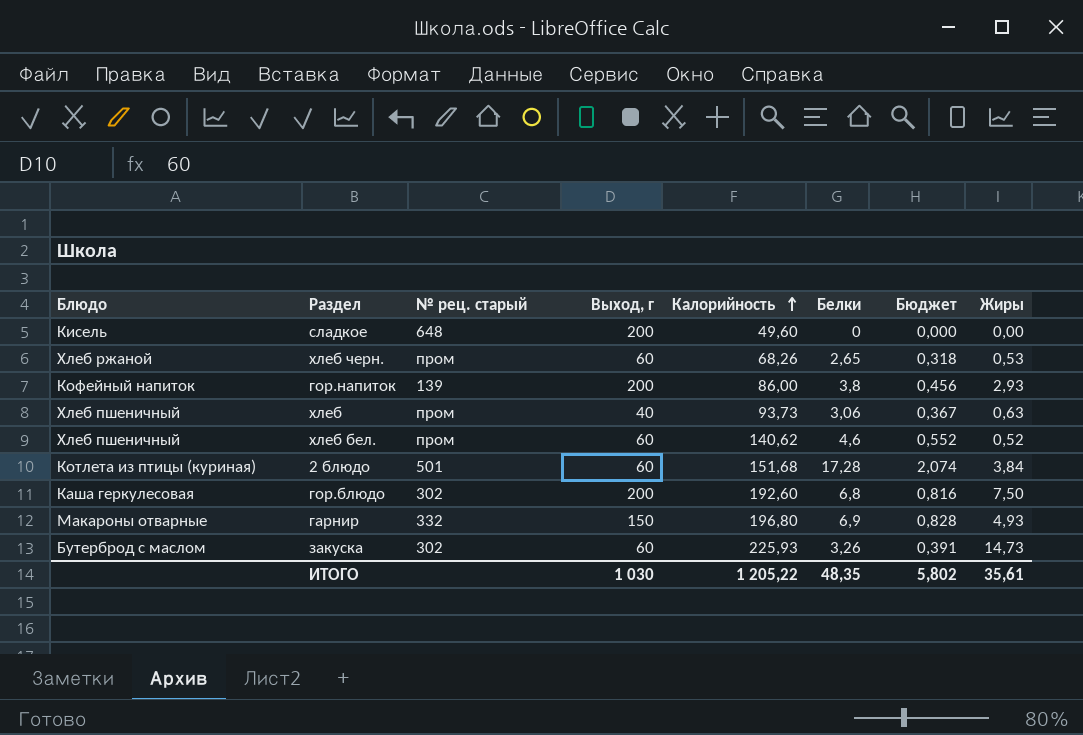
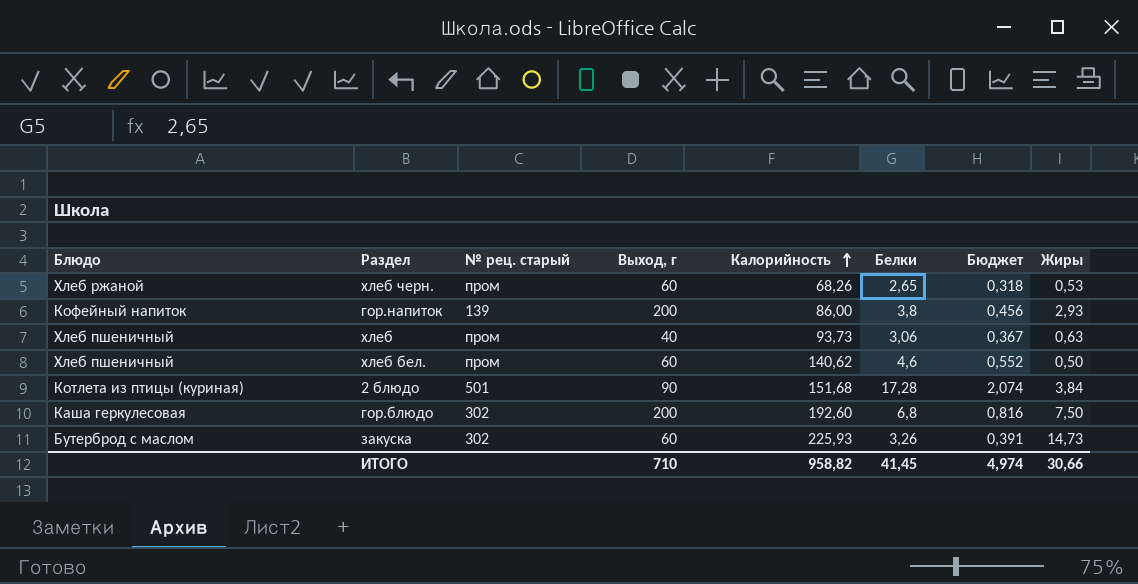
row сладкое: Кисель | 648 | 200 | 49,60 | 0 | 0,000 | 0,00 -> none
row гарнир: Макароны отварные | 332 | 150 | 196,80 | 6,9 | 0,828 | 4,93 -> none
хлеб бел. | Жиры: 0,52 -> 0,50
2 блюдо | Выход, г: 60 -> 90
ИТОГО | Выход, г: 1 030 -> 710
ИТОГО | Калорийность: 1 205,22 -> 958,82
ИТОГО | Белки: 48,35 -> 41,45
ИТОГО | Бюджет: 5,802 -> 4,974
ИТОГО | Жиры: 35,61 -> 30,66

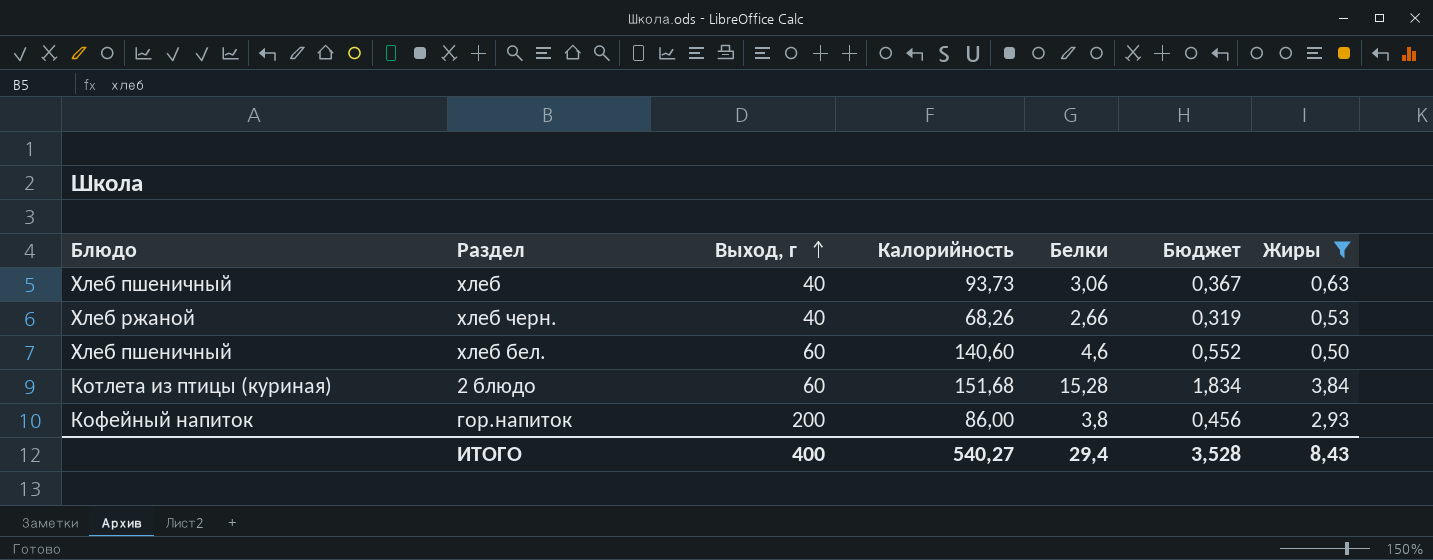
filter: none -> Жиры <= 3,84
row order: Калорийность ascending -> Выход, г ascending
column № рец. старый | position: 3 -> none
хлеб черн. | Выход, г: 60 -> 40
хлеб черн. | Белки: 2,65 -> 2,66
хлеб черн. | Бюджет: 0,318 -> 0,319
хлеб бел. | Калорийность: 140,62 -> 140,60
2 блюдо | Выход, г: 90 -> 60
2 блюдо | Белки: 17,28 -> 15,28
2 блюдо | Бюджет: 2,074 -> 1,834
ИТОГО | Выход, г: 710 -> 400
ИТОГО | Калорийность: 958,82 -> 540,27
ИТОГО | Белки: 41,45 -> 29,4
ИТОГО | Бюджет: 4,974 -> 3,528
ИТОГО | Жиры: 30,66 -> 8,43

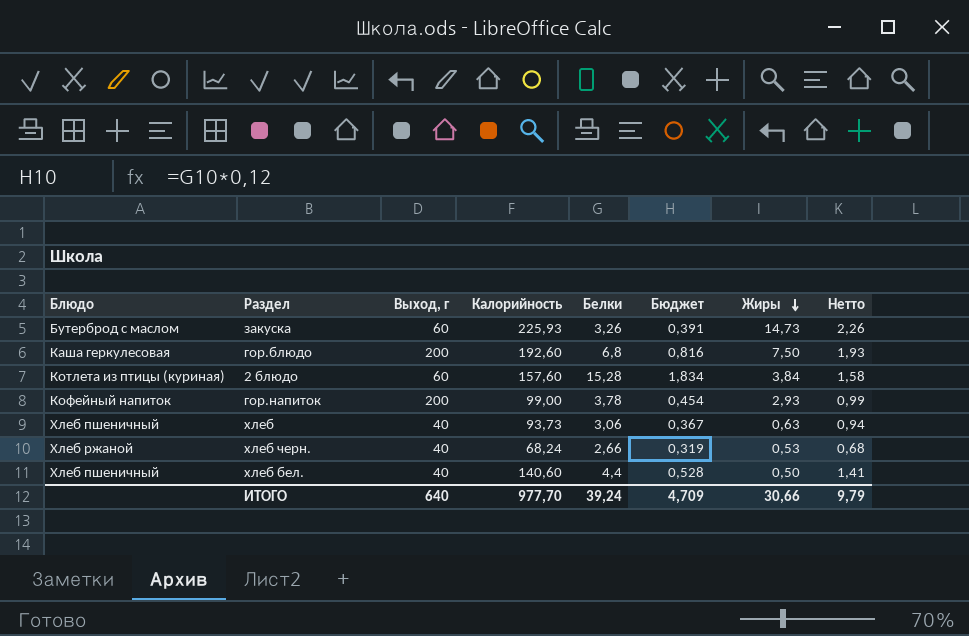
filter: Жиры <= 3,84 -> none
row order: Выход, г ascending -> Жиры descending
column Нетто | formula: none -> [Калорийность] * 0,01
2 блюдо | Калорийность: 151,68 -> 157,60
гор.напиток | Калорийность: 86,00 -> 99,00
гор.напиток | Белки: 3,8 -> 3,78
гор.напиток | Бюджет: 0,456 -> 0,454
хлеб черн. | Калорийность: 68,26 -> 68,24
хлеб бел. | Выход, г: 60 -> 40
хлеб бел. | Белки: 4,6 -> 4,4
хлеб бел. | Бюджет: 0,552 -> 0,528
ИТОГО | Выход, г: 400 -> 640
ИТОГО | Калорийность: 540,27 -> 977,70
ИТОГО | Белки: 29,4 -> 39,24
ИТОГО | Бюджет: 3,528 -> 4,709
ИТОГО | Жиры: 8,43 -> 30,66

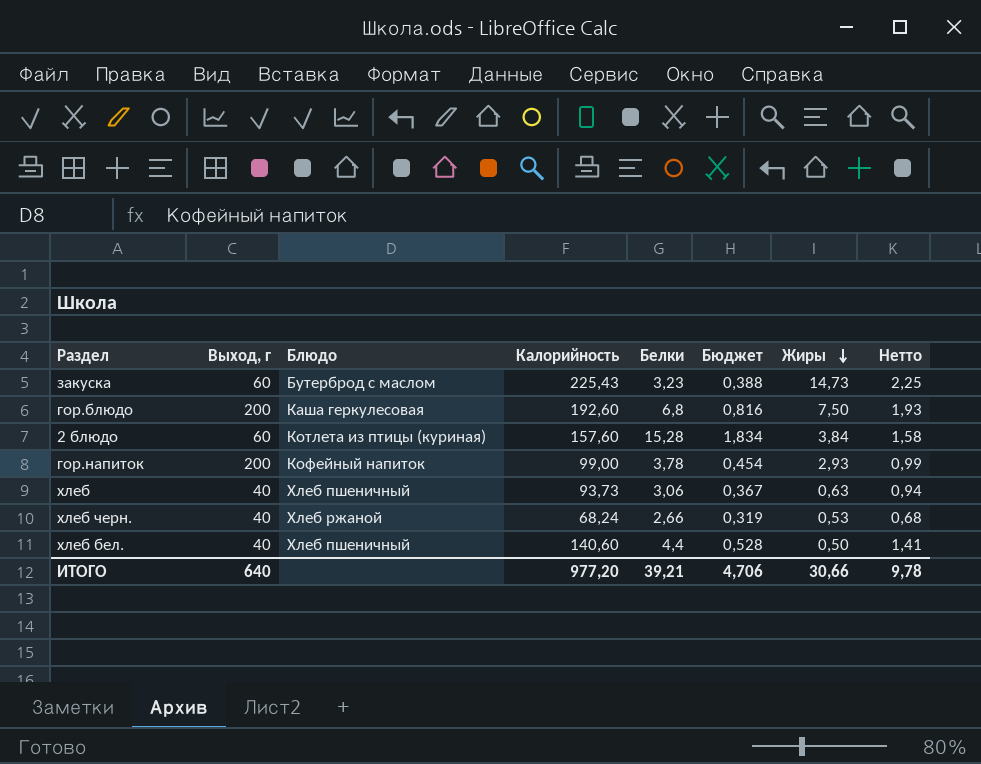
column Блюдо | position: 1 -> 3
закуска | Калорийность: 225,93 -> 225,43
закуска | Белки: 3,26 -> 3,23
закуска | Бюджет: 0,391 -> 0,388
закуска | Нетто: 2,26 -> 2,25
ИТОГО | Калорийность: 977,70 -> 977,20
ИТОГО | Белки: 39,24 -> 39,21
ИТОГО | Бюджет: 4,709 -> 4,706
ИТОГО | Нетто: 9,79 -> 9,78

